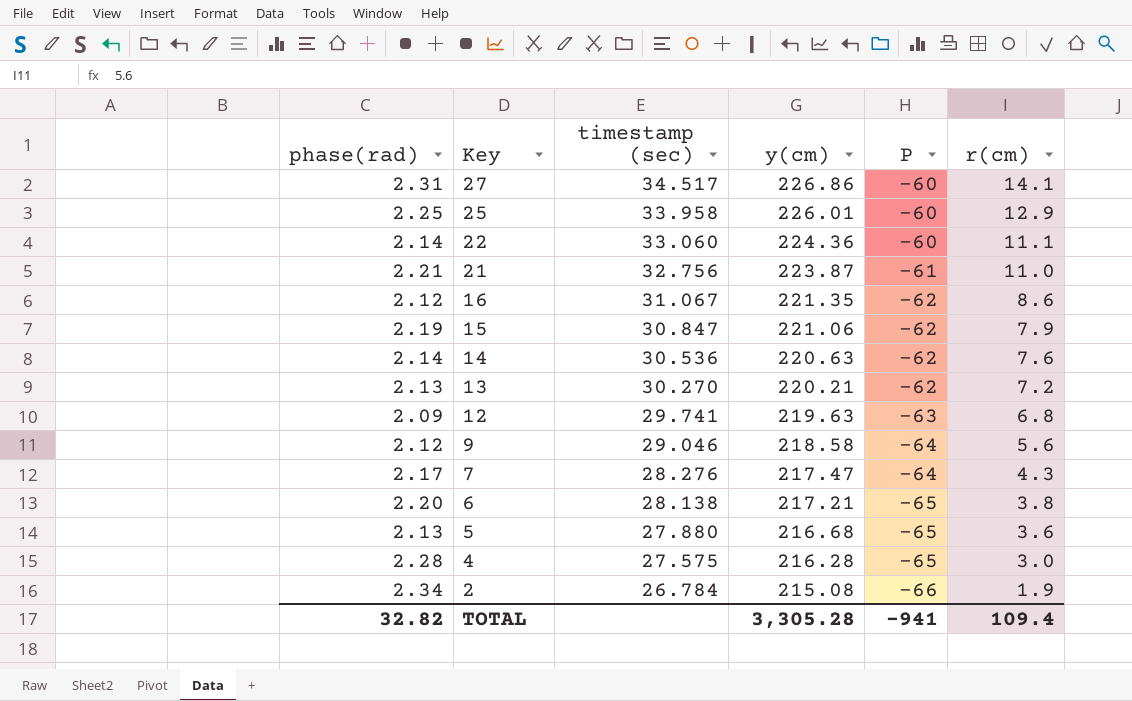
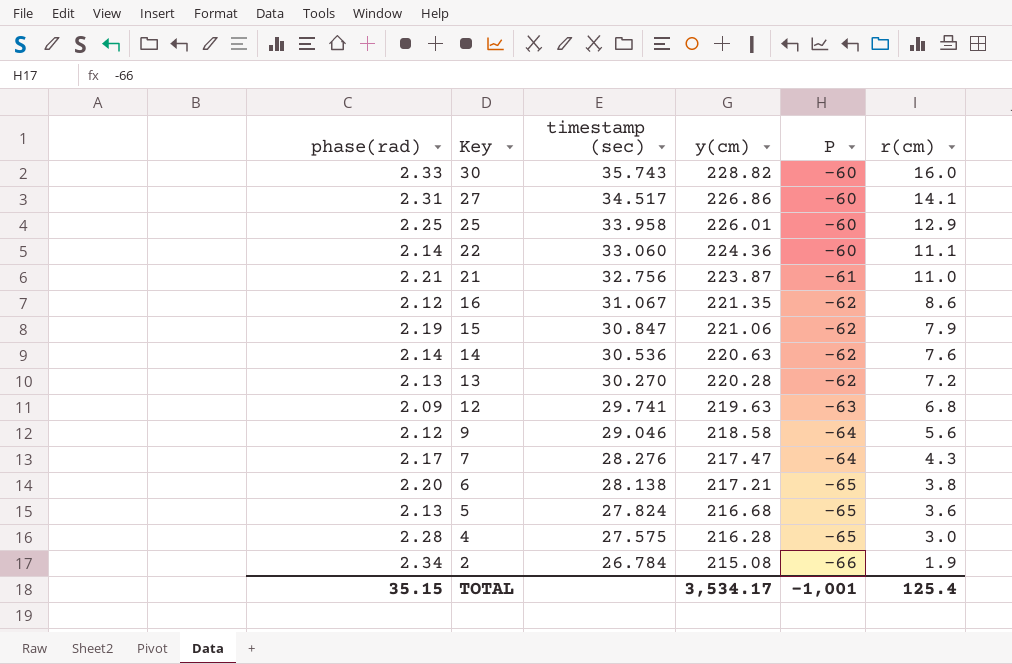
row 30: none -> 2.33 | 35.743 | 228.82 | -60 | 16.0
13 | y(cm): 220.21 -> 220.28
5 | timestamp (sec): 27.880 -> 27.824
TOTAL | phase(rad): 32.82 -> 35.15
TOTAL | y(cm): 3,305.28 -> 3,534.17
TOTAL | P: -941 -> -1,001
TOTAL | r(cm): 109.4 -> 125.4

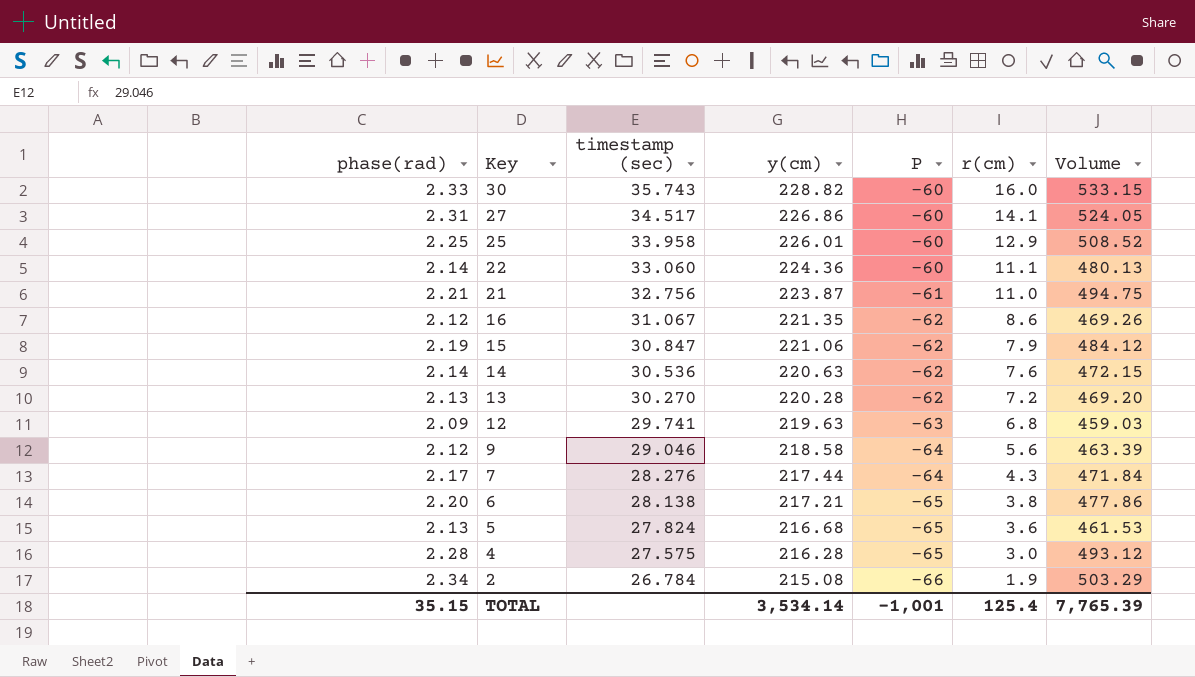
column Volume | formula: none -> [phase(rad)] * [y(cm)]
7 | y(cm): 217.47 -> 217.44
TOTAL | y(cm): 3,534.17 -> 3,534.14

